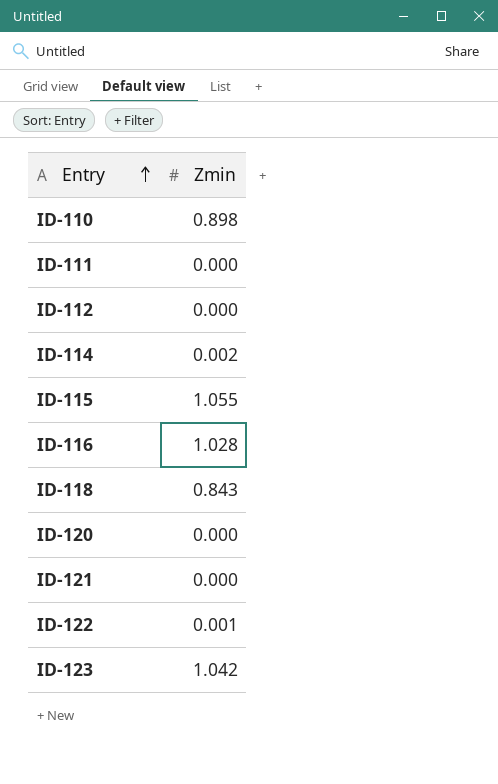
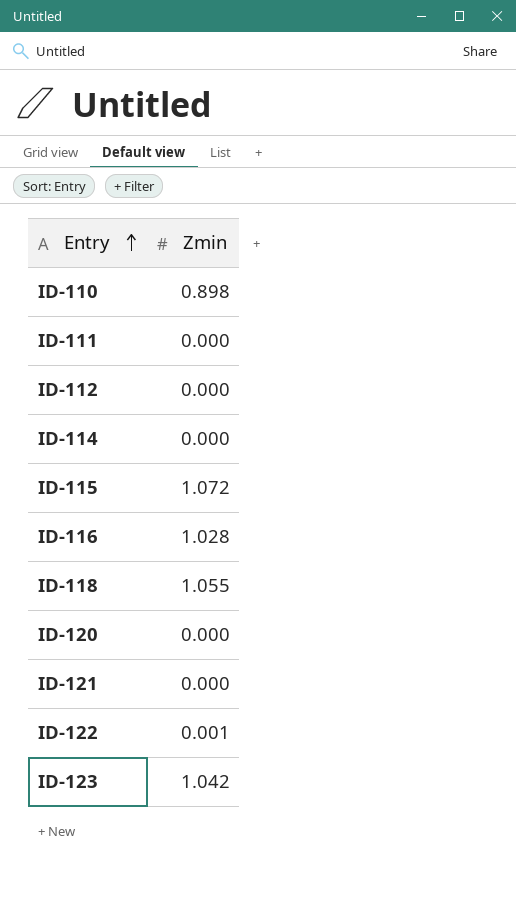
ID-114 | Zmin: 0.002 -> 0.000
ID-115 | Zmin: 1.055 -> 1.072
ID-118 | Zmin: 0.843 -> 1.055

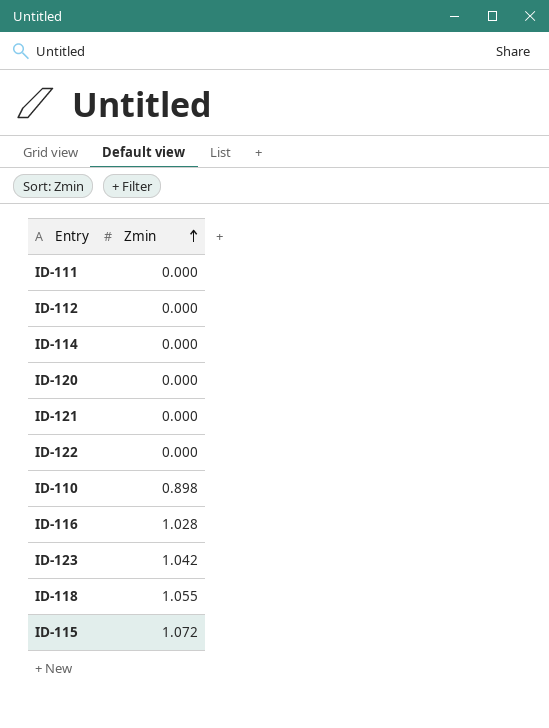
row order: Entry ascending -> Zmin ascending
ID-122 | Zmin: 0.001 -> 0.000

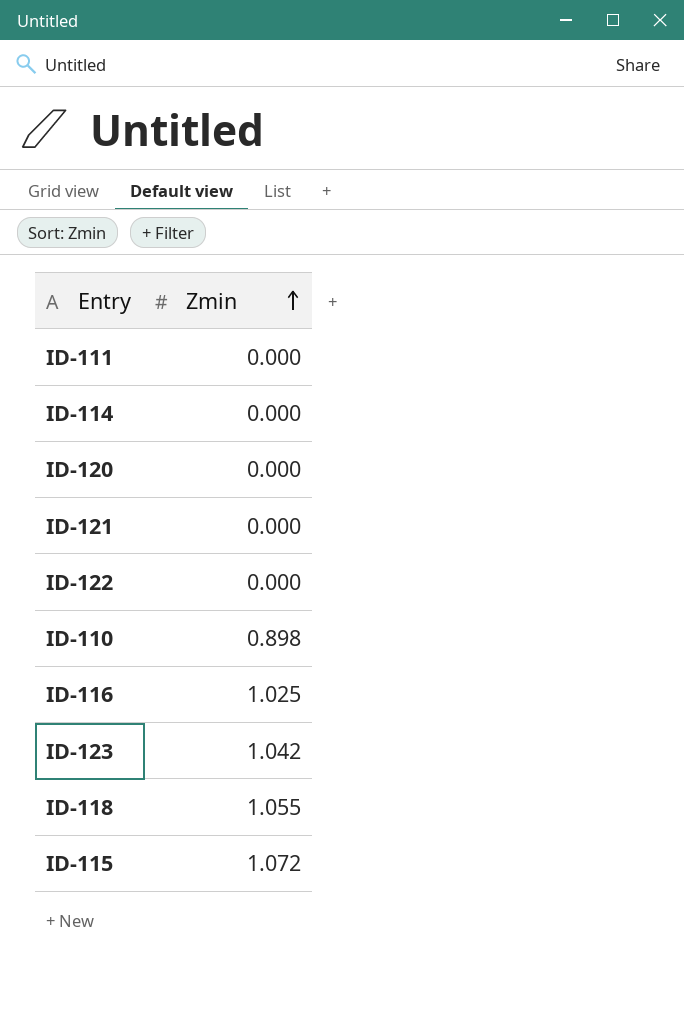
row ID-112: 0.000 -> none
ID-116 | Zmin: 1.028 -> 1.025

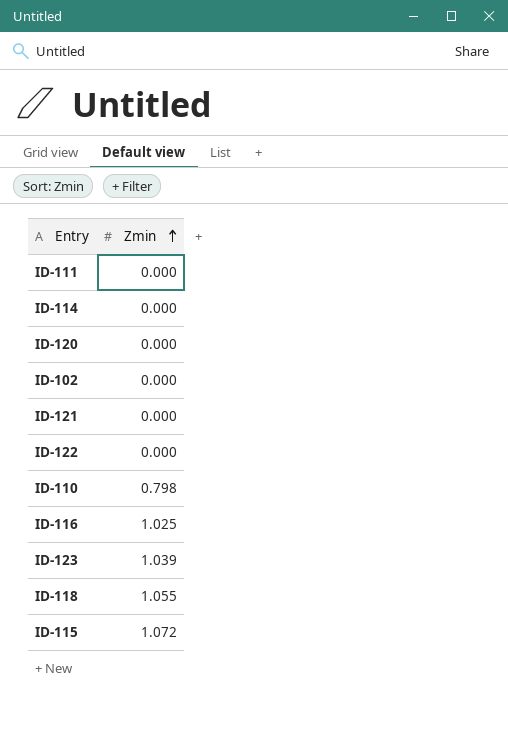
row ID-102: none -> 0.000
ID-110 | Zmin: 0.898 -> 0.798
ID-123 | Zmin: 1.042 -> 1.039

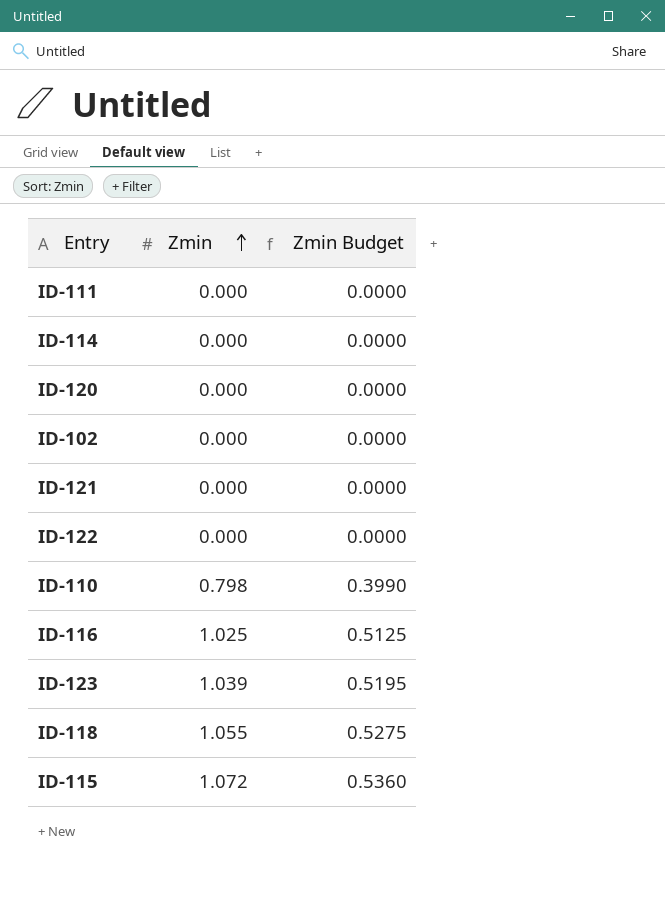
column Zmin Budget | formula: none -> [Zmin] * 0.5

